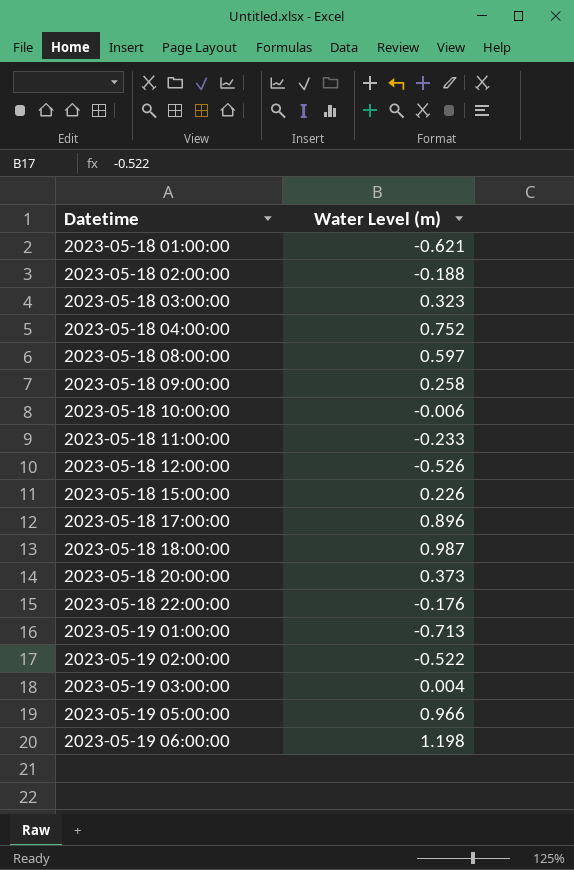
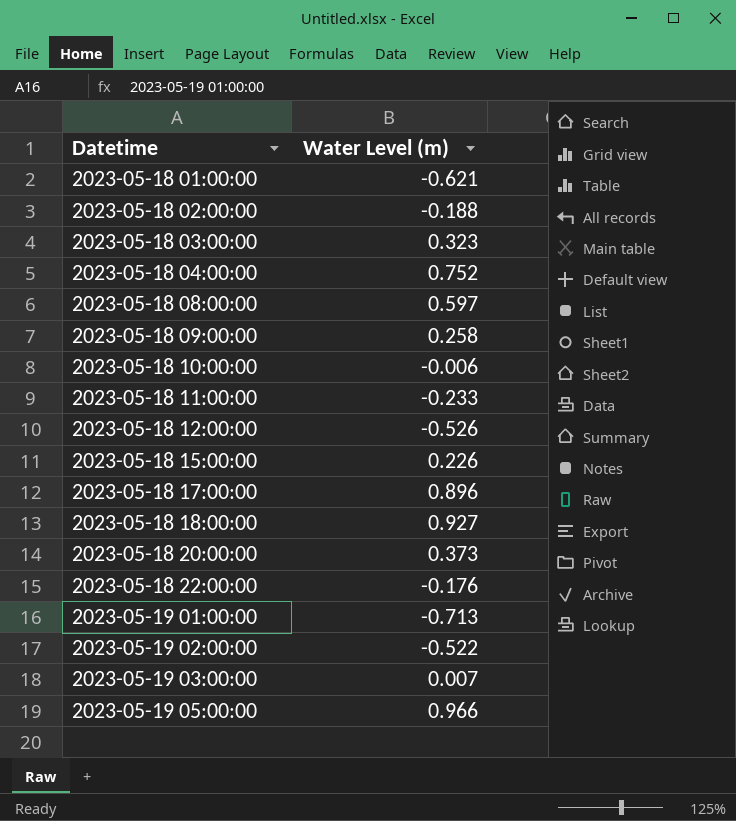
row 2023-05-19 06:00:00: 1.198 -> none
2023-05-18 18:00:00 | Water Level (m): 0.987 -> 0.927
2023-05-19 03:00:00 | Water Level (m): 0.004 -> 0.007

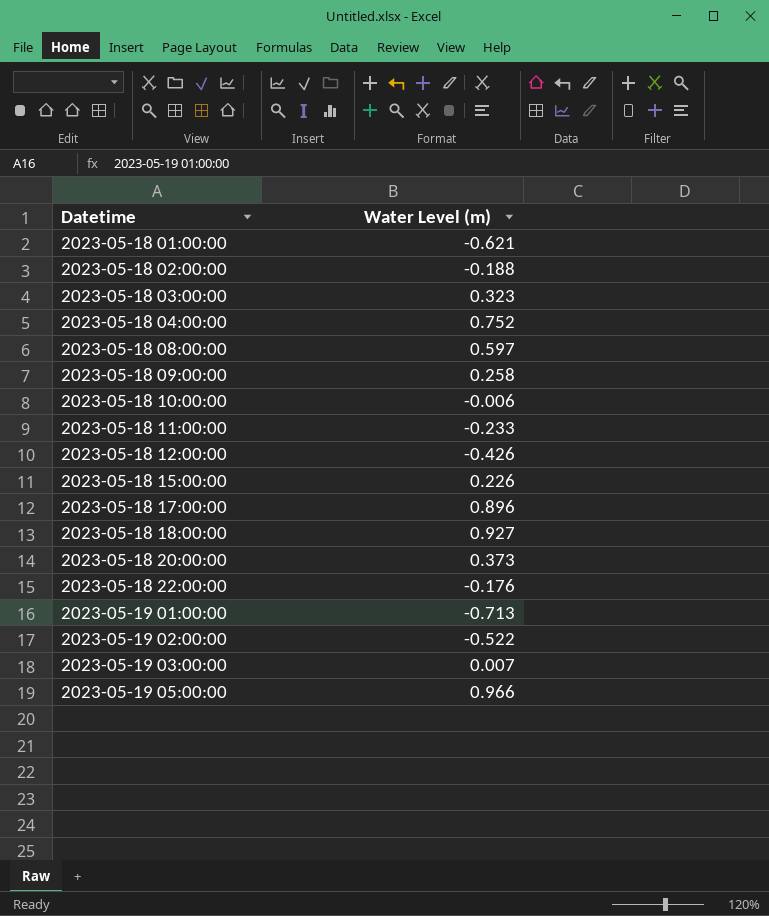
2023-05-18 12:00:00 | Water Level (m): -0.526 -> -0.426

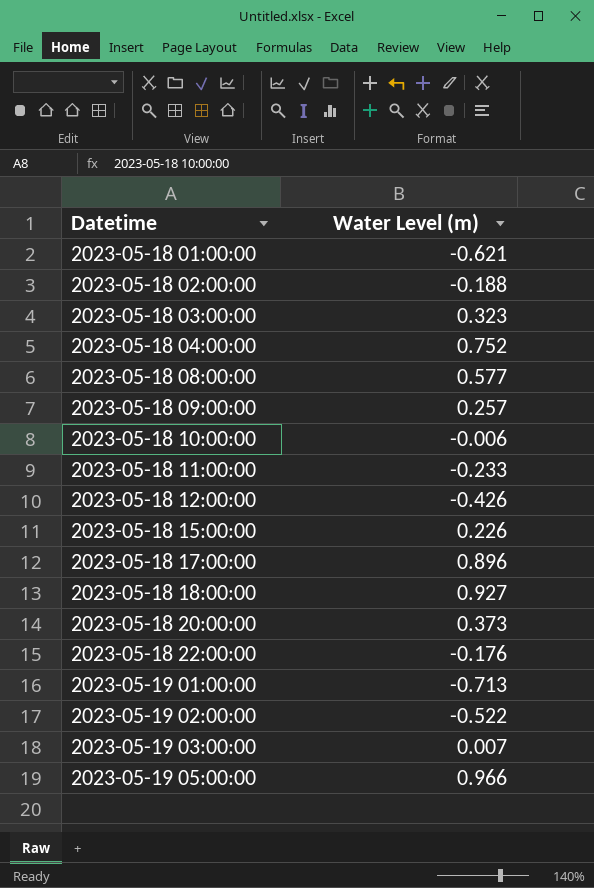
2023-05-18 08:00:00 | Water Level (m): 0.597 -> 0.577
2023-05-18 09:00:00 | Water Level (m): 0.258 -> 0.257

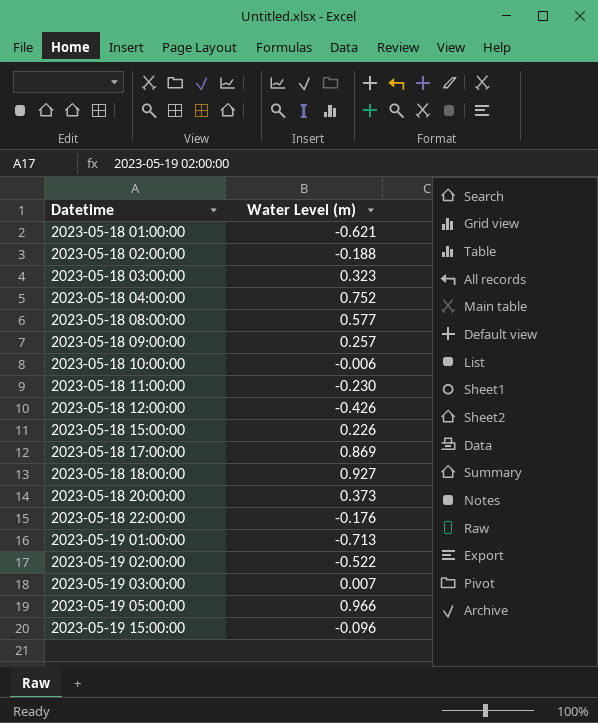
2023-05-18 11:00:00 | Water Level (m): -0.233 -> -0.230
2023-05-18 17:00:00 | Water Level (m): 0.896 -> 0.869
row 2023-05-19 15:00:00: none -> -0.096

